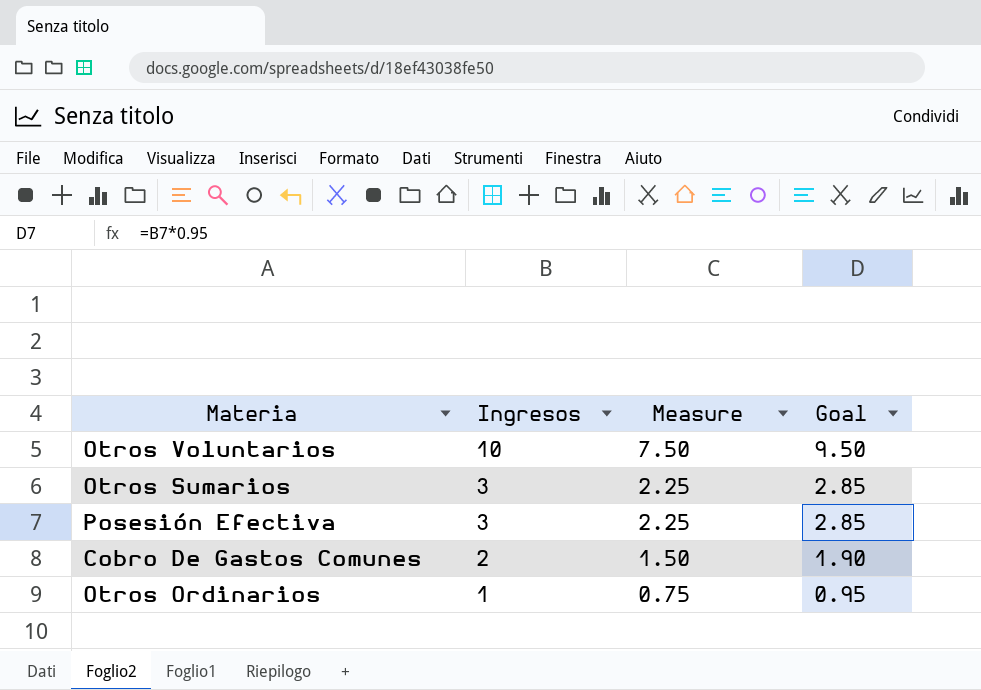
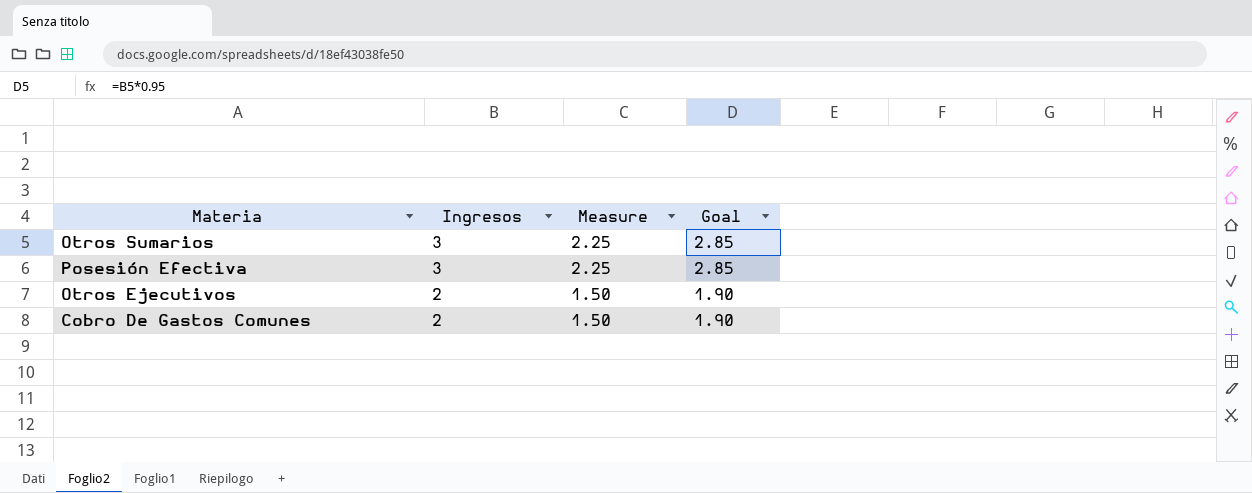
row Otros Voluntarios: 10 | 7.50 | 9.50 -> none
row Otros Ordinarios: 1 | 0.75 | 0.95 -> none
row Otros Ejecutivos: none -> 2 | 1.50 | 1.90

